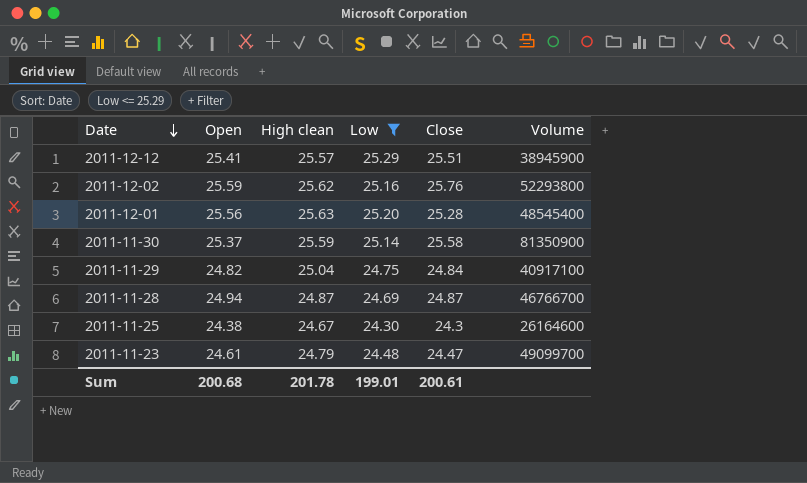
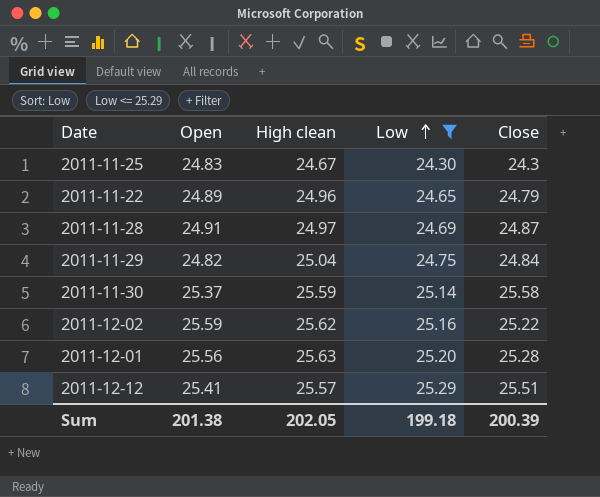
row order: Date descending -> Low ascending
column Volume | position: 6 -> none
row 2011-11-23: 24.61 | 24.79 | 24.48 | 24.47 | 49099700 -> none
2011-11-25 | Open: 24.38 -> 24.83
row 2011-11-22: none -> 24.89 | 24.96 | 24.65 | 24.79
2011-11-28 | Open: 24.94 -> 24.91
2011-11-28 | High clean: 24.87 -> 24.97
2011-12-02 | Close: 25.76 -> 25.22
Sum | Open: 200.68 -> 201.38
Sum | High clean: 201.78 -> 202.05
Sum | Low: 199.01 -> 199.18
Sum | Close: 200.61 -> 200.39

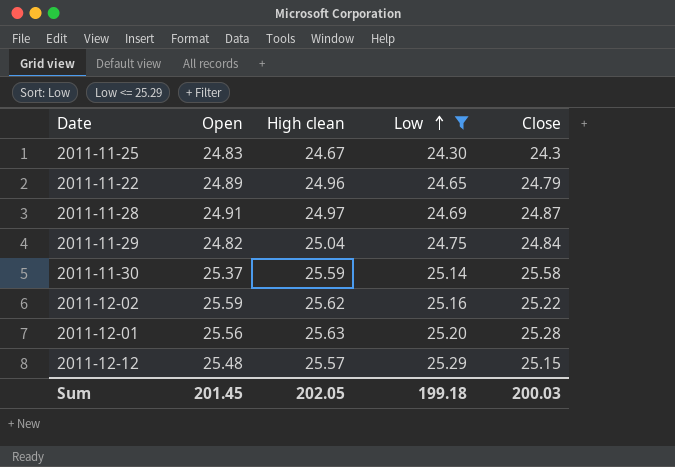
2011-12-12 | Open: 25.41 -> 25.48
2011-12-12 | Close: 25.51 -> 25.15
Sum | Open: 201.38 -> 201.45
Sum | Close: 200.39 -> 200.03

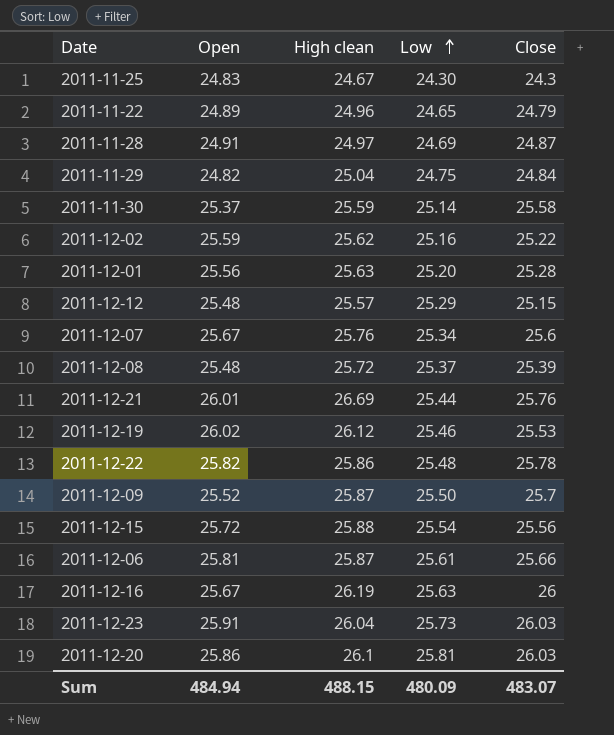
filter: Low <= 25.29 -> none
Sum | Open: 201.45 -> 484.94
Sum | High clean: 202.05 -> 488.15
Sum | Low: 199.18 -> 480.09
Sum | Close: 200.03 -> 483.07

